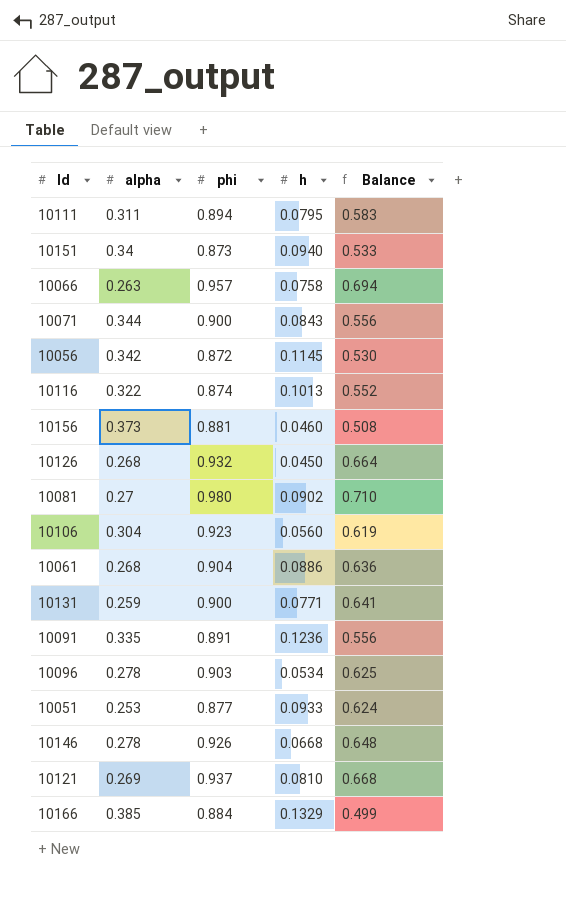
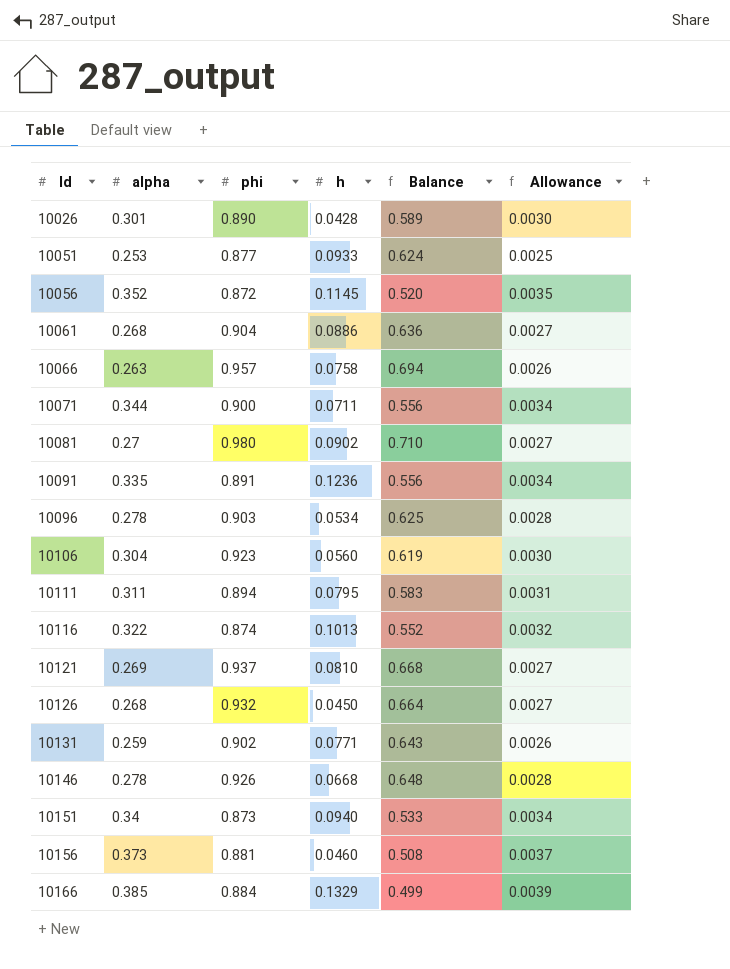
row order: none -> Id ascending
column Allowance | formula: none -> [alpha] * 0.01
row 10026: none -> 0.301 | 0.890 | 0.0428 | 0.589 | 0.0030
10056 | alpha: 0.342 -> 0.352
10056 | Balance: 0.530 -> 0.520
10071 | h: 0.0843 -> 0.0711
10131 | phi: 0.900 -> 0.902
10131 | Balance: 0.641 -> 0.643

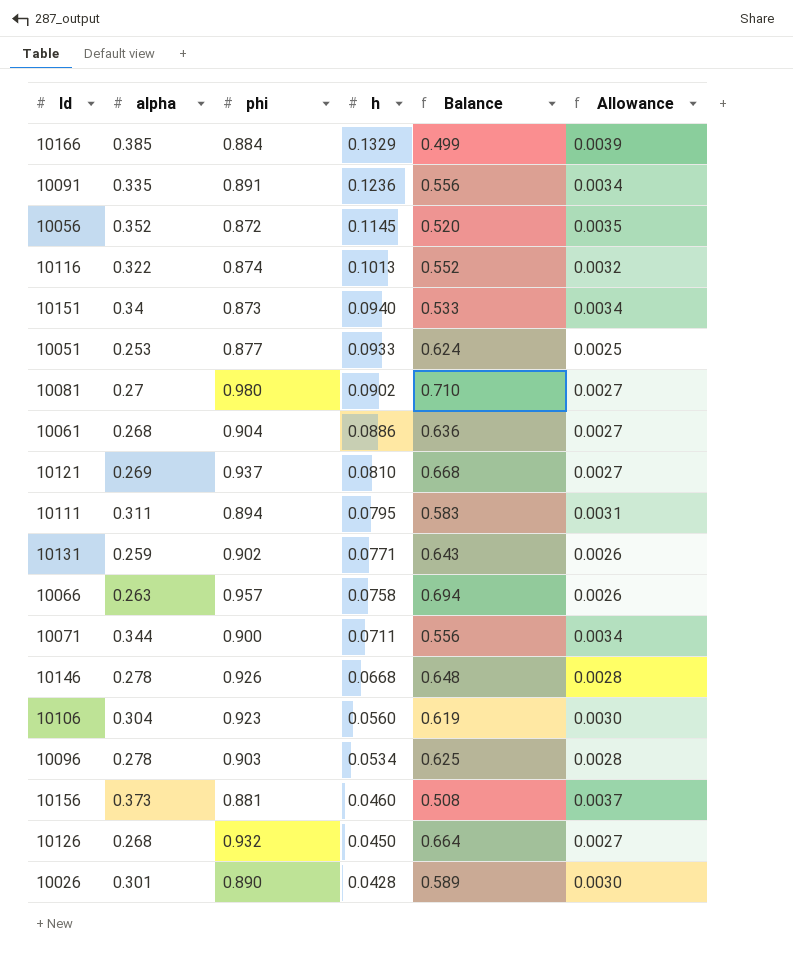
row order: Id ascending -> h descending

